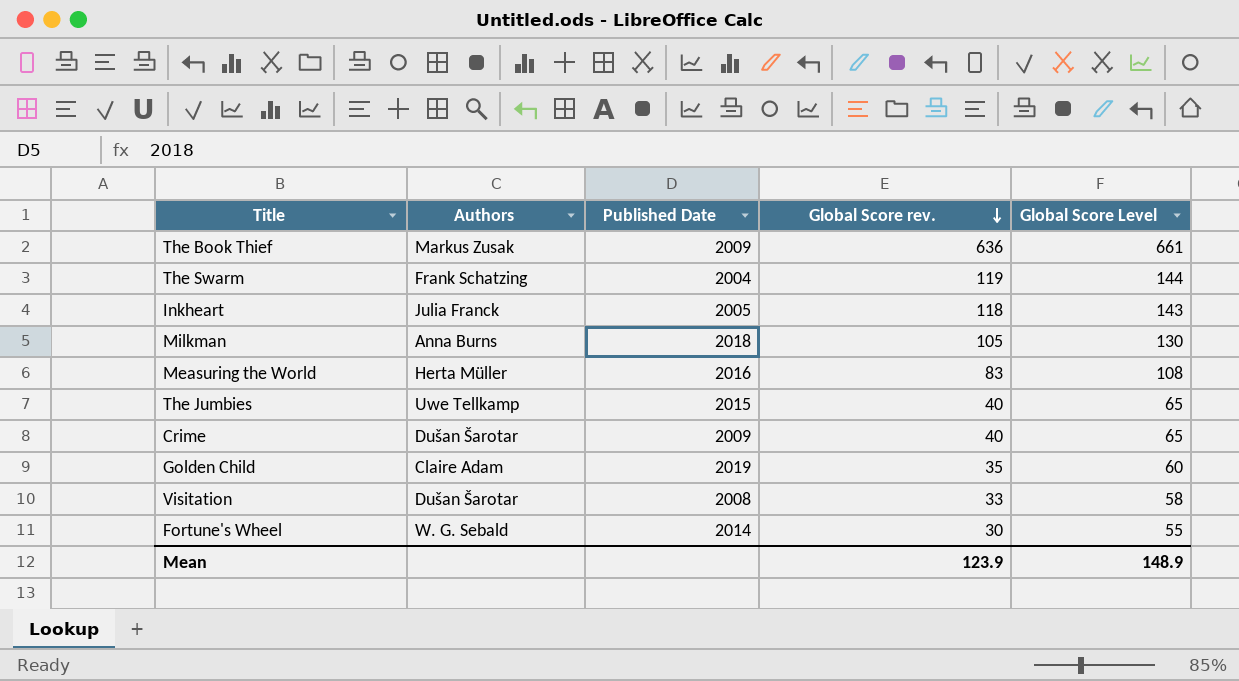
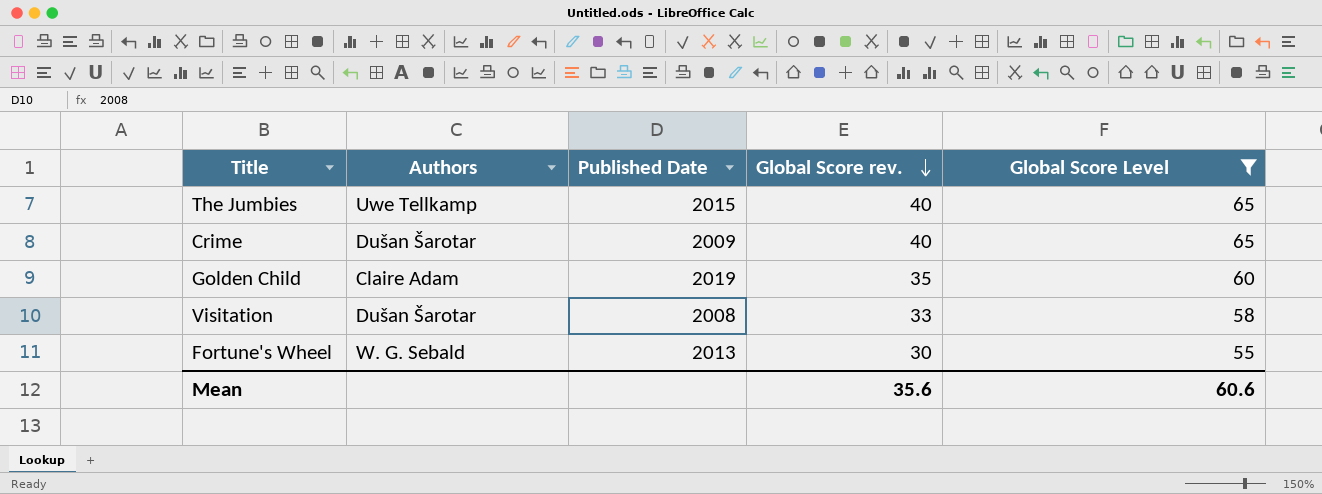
filter: none -> Global Score Level <= 65
Fortune's Wheel | Published Date: 2014 -> 2013
Mean | Global Score rev.: 123.9 -> 35.6
Mean | Global Score Level: 148.9 -> 60.6

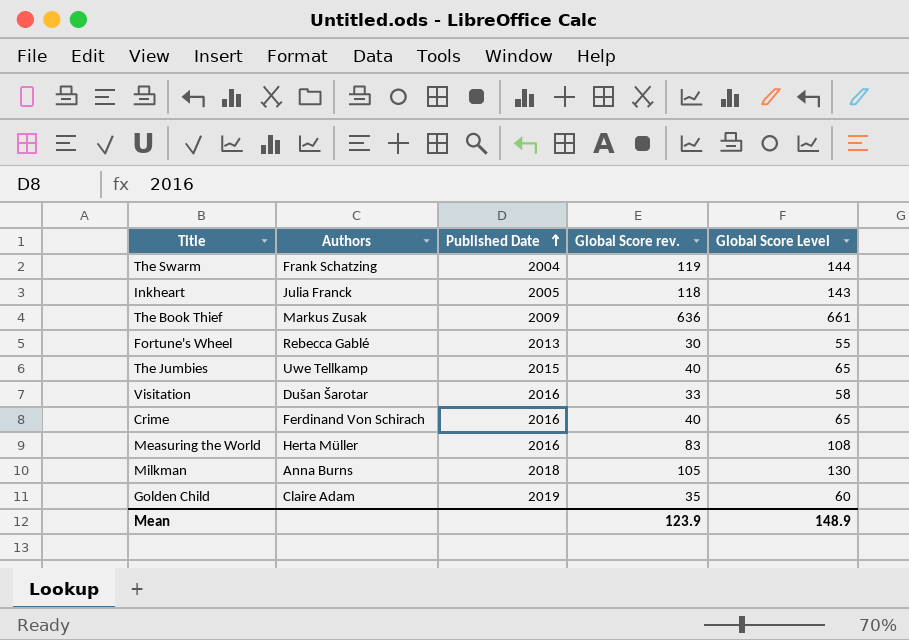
filter: Global Score Level <= 65 -> none
row order: Global Score rev. descending -> Published Date ascending
Fortune's Wheel | Authors: W. G. Sebald -> Rebecca Gablé
Visitation | Published Date: 2008 -> 2016
Crime | Authors: Dušan Šarotar -> Ferdinand Von Schirach
Crime | Published Date: 2009 -> 2016
Mean | Global Score rev.: 35.6 -> 123.9
Mean | Global Score Level: 60.6 -> 148.9

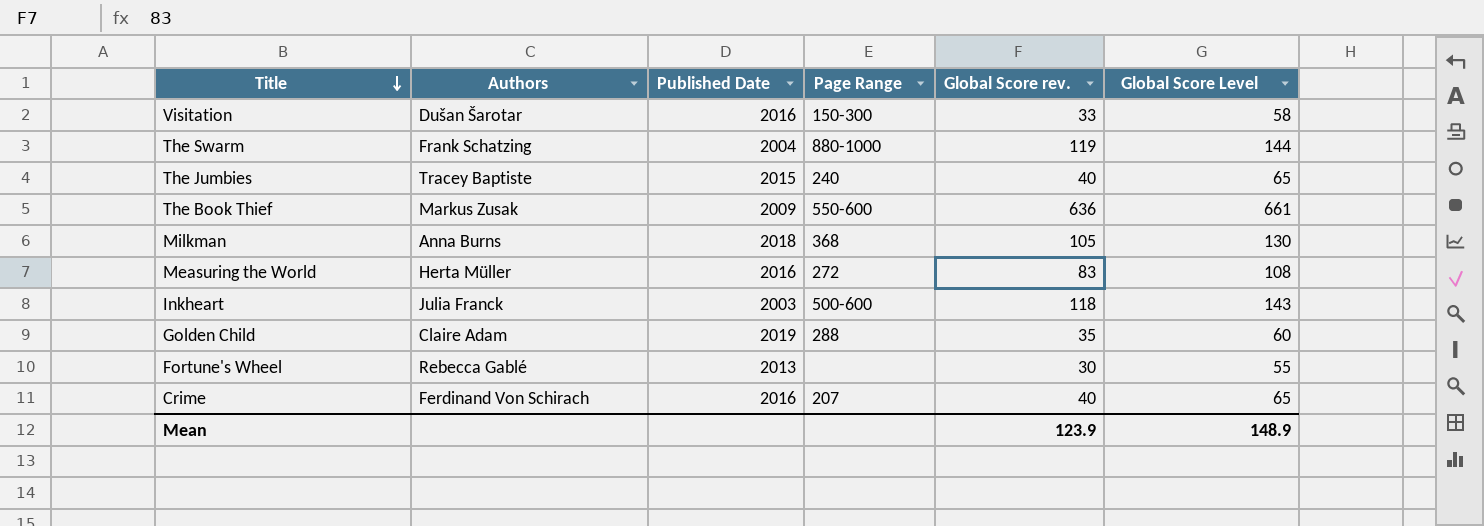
row order: Published Date ascending -> Title descending
column Page Range | position: none -> 4
The Jumbies | Authors: Uwe Tellkamp -> Tracey Baptiste
Inkheart | Published Date: 2005 -> 2003

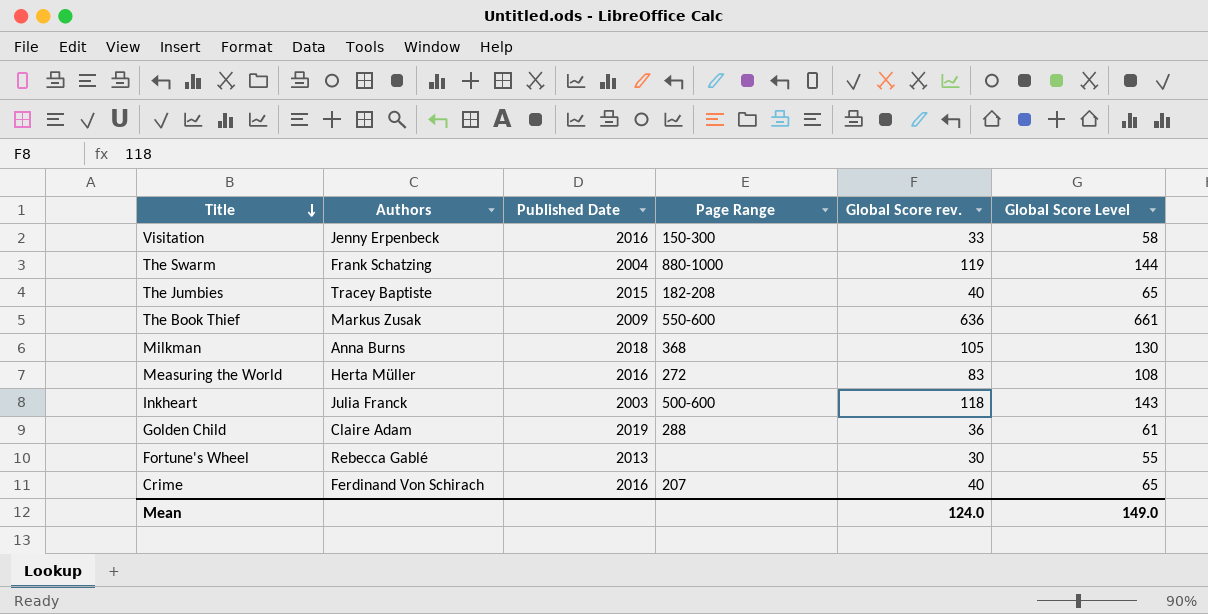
Visitation | Authors: Dušan Šarotar -> Jenny Erpenbeck
The Jumbies | Page Range: 240 -> 182-208
Golden Child | Global Score rev.: 35 -> 36
Golden Child | Global Score Level: 60 -> 61
Mean | Global Score rev.: 123.9 -> 124.0
Mean | Global Score Level: 148.9 -> 149.0

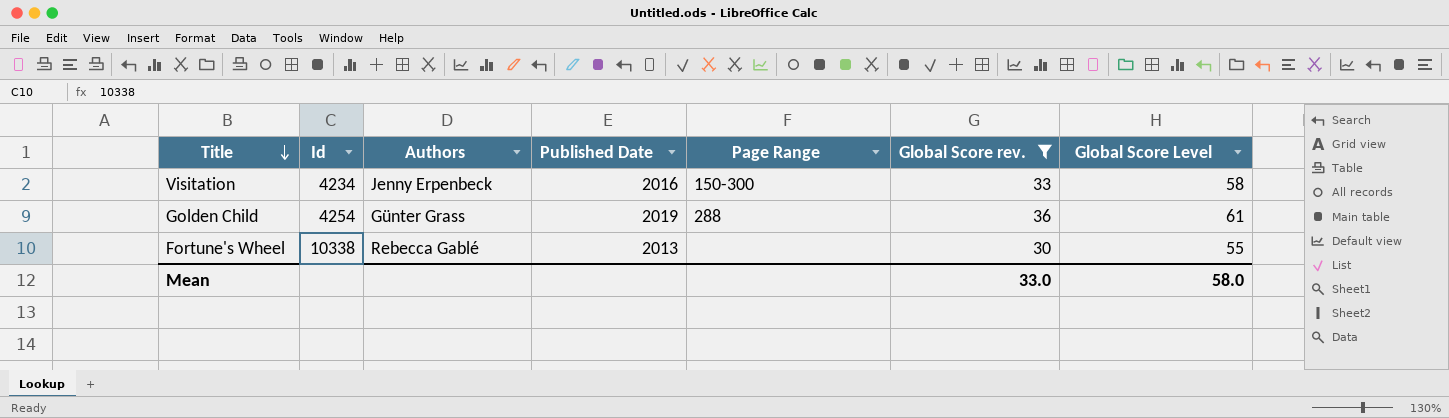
filter: none -> Global Score rev. <= 36
column Id | position: none -> 2
Golden Child | Authors: Claire Adam -> Günter Grass
Mean | Global Score rev.: 124.0 -> 33.0
Mean | Global Score Level: 149.0 -> 58.0

